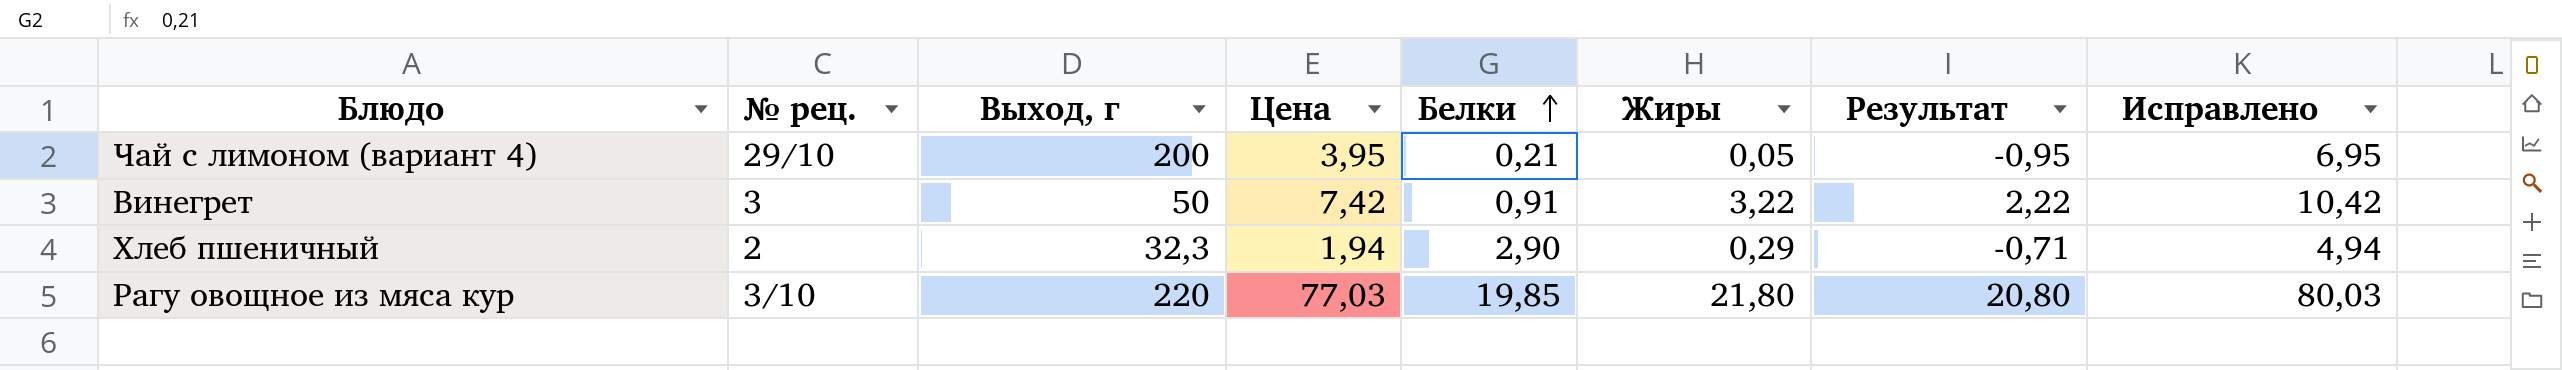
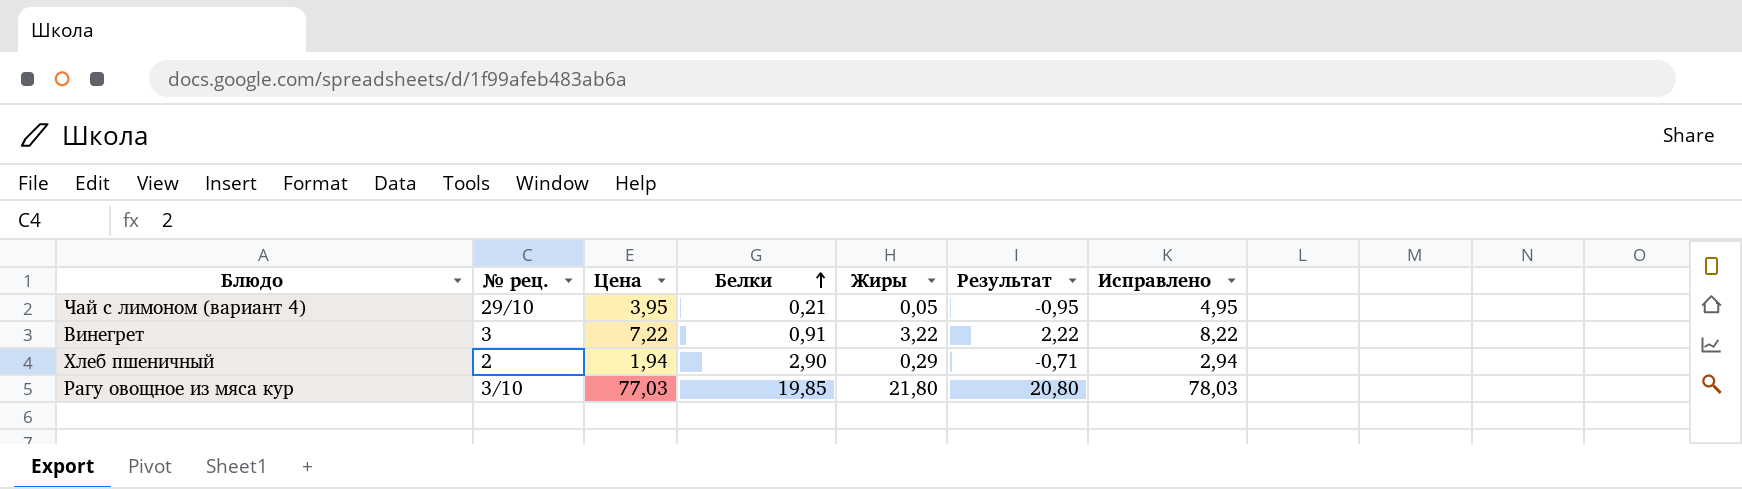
column Выход, г | position: 3 -> none
column Исправлено | formula: [Цена] + 3 -> [Цена] + 1
Винегрет | Цена: 7,42 -> 7,22

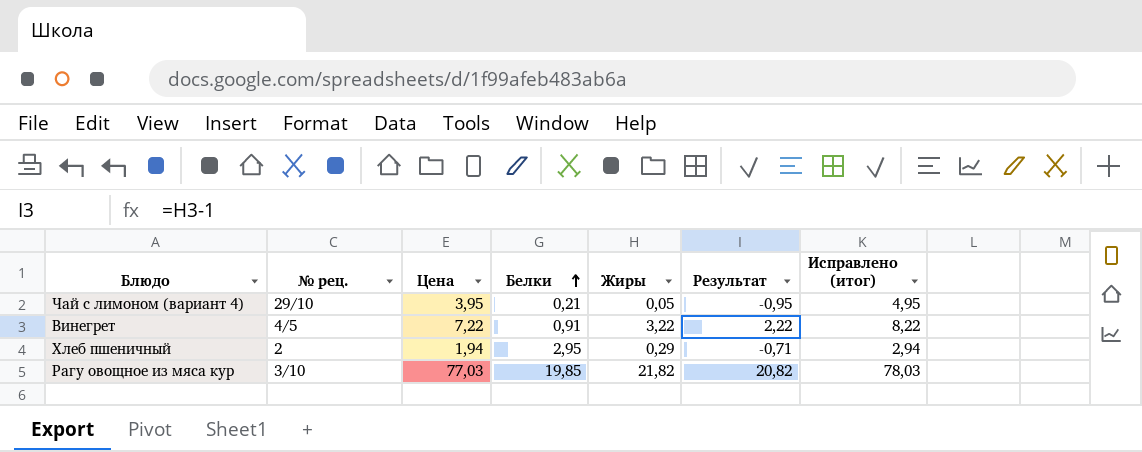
column name: Исправлено -> Исправлено (итог)
Винегрет | № рец.: 3 -> 4/5
Хлеб пшеничный | Белки: 2,90 -> 2,95
Рагу овощное из мяса кур | Жиры: 21,80 -> 21,82
Рагу овощное из мяса кур | Результат: 20,80 -> 20,82

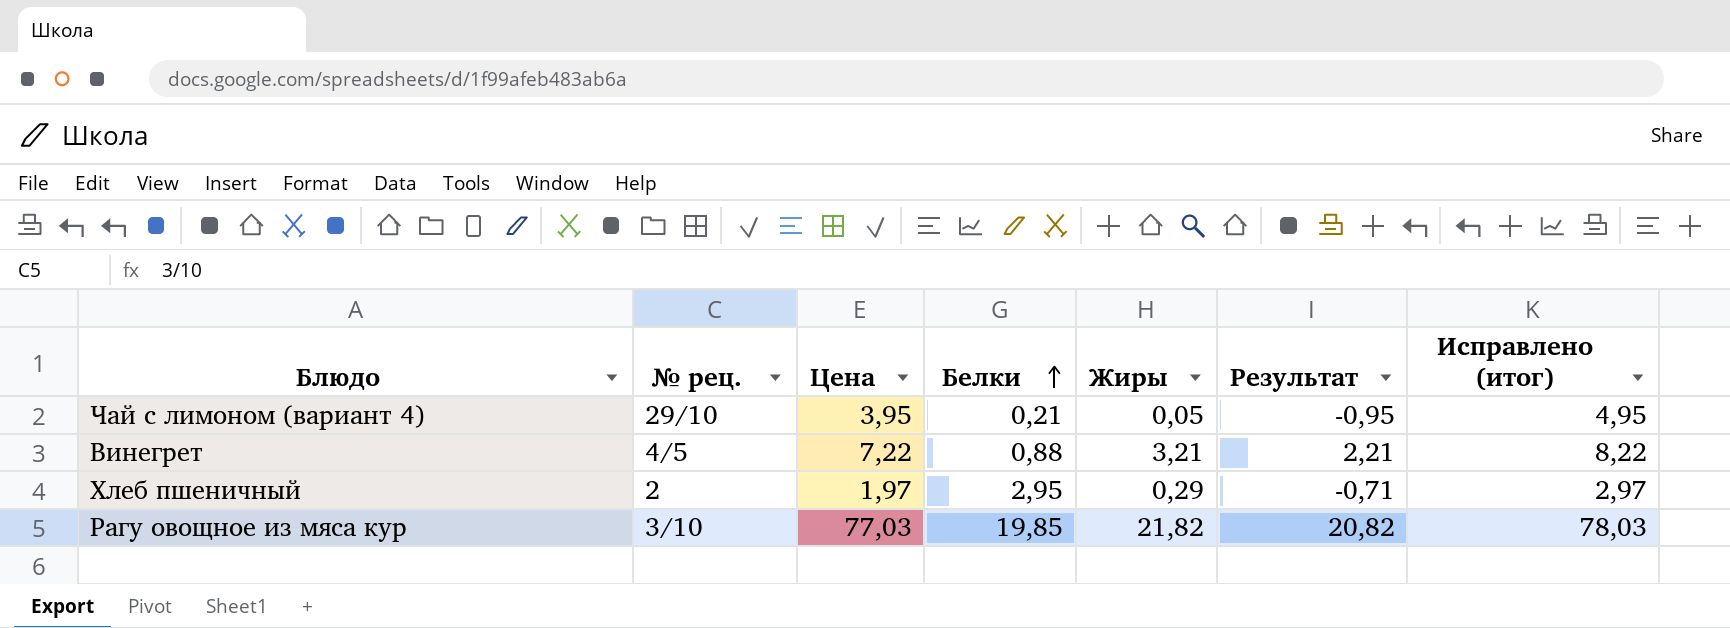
Винегрет | Белки: 0,91 -> 0,88
Винегрет | Жиры: 3,22 -> 3,21
Винегрет | Результат: 2,22 -> 2,21
Хлеб пшеничный | Цена: 1,94 -> 1,97
Хлеб пшеничный | Исправлено (итог): 2,94 -> 2,97

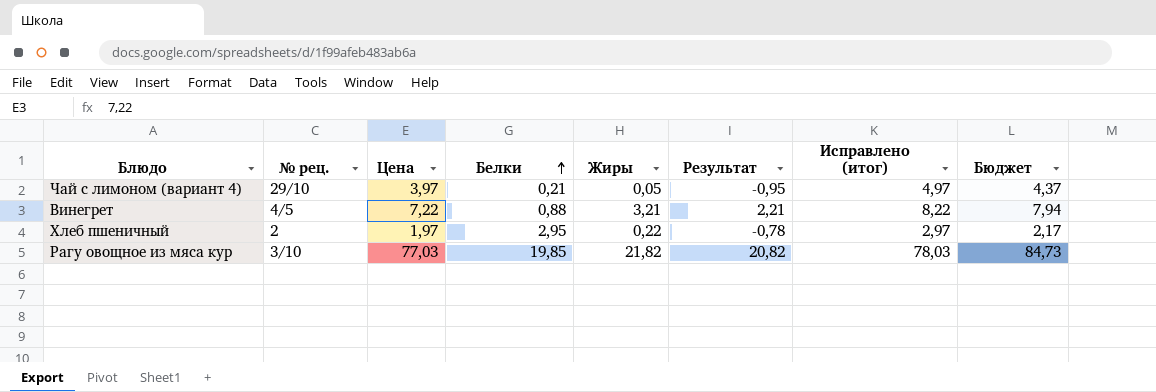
column Бюджет | formula: none -> [Цена] * 1,1
Чай с лимоном (вариант 4) | Цена: 3,95 -> 3,97
Чай с лимоном (вариант 4) | Исправлено (итог): 4,95 -> 4,97
Хлеб пшеничный | Жиры: 0,29 -> 0,22
Хлеб пшеничный | Результат: -0,71 -> -0,78

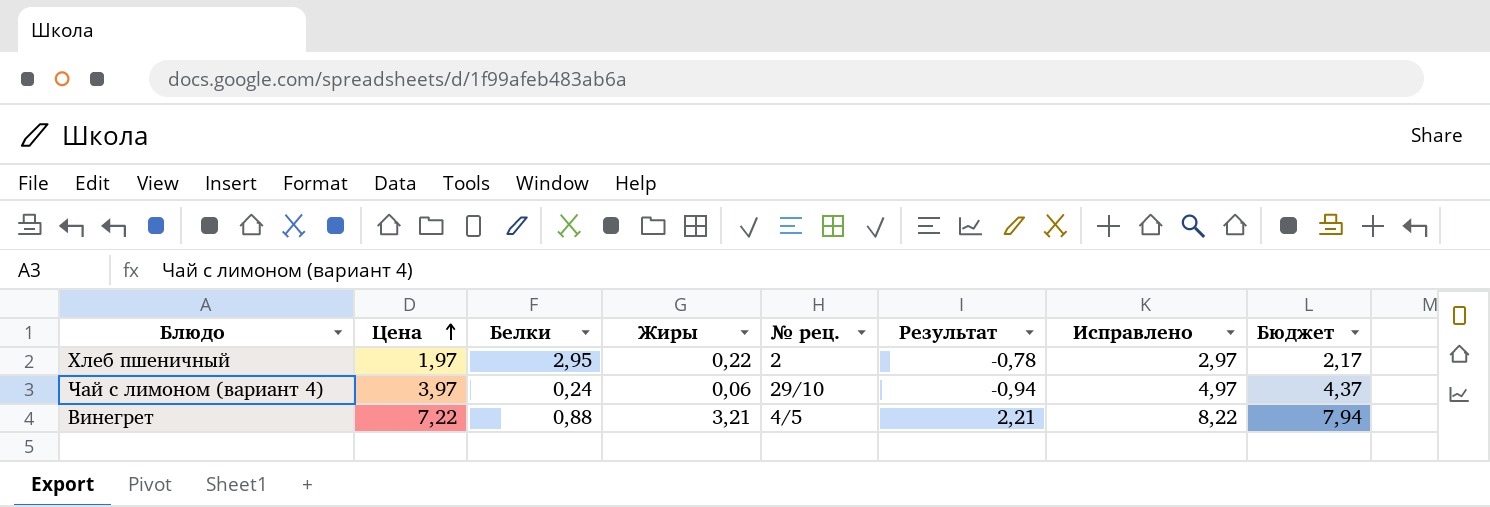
row order: Белки ascending -> Цена ascending
column № рец. | position: 2 -> 5
column name: Исправлено (итог) -> Исправлено
row Рагу овощное из мяса кур: 3/10 | 77,03 | 19,85 | 21,82 | 20,82 | 78,03 | 84,73 -> none
Чай с лимоном (вариант 4) | Белки: 0,21 -> 0,24
Чай с лимоном (вариант 4) | Жиры: 0,05 -> 0,06
Чай с лимоном (вариант 4) | Результат: -0,95 -> -0,94

